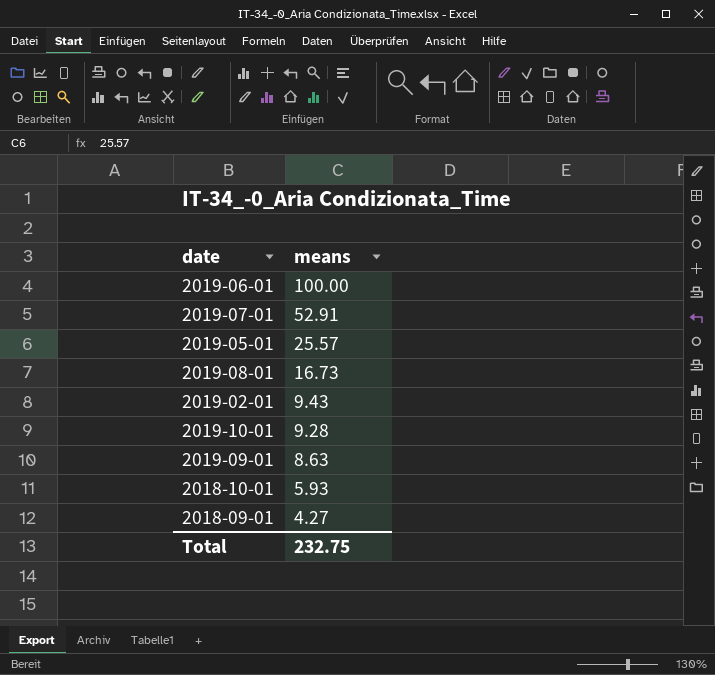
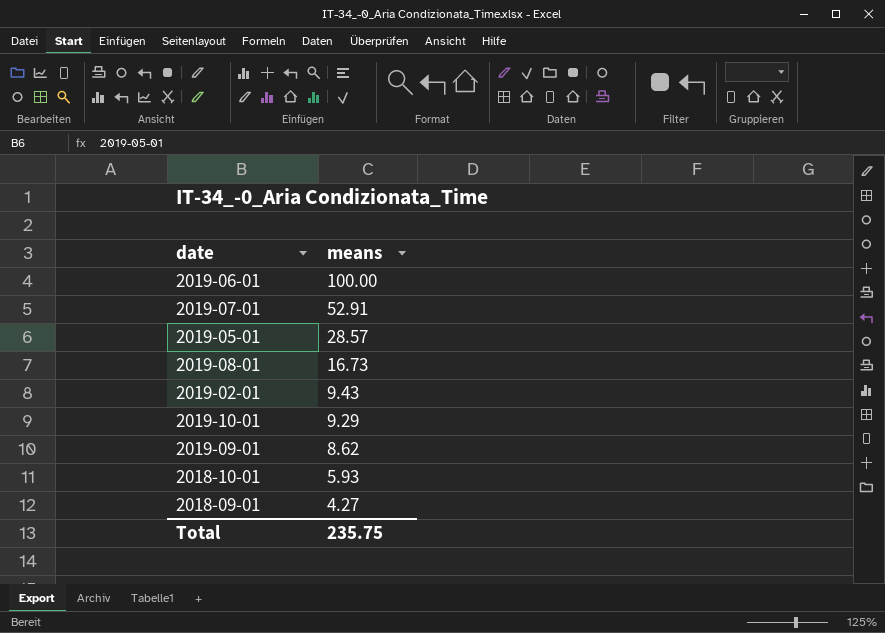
2019-05-01 | means: 25.57 -> 28.57
2019-10-01 | means: 9.28 -> 9.29
2019-09-01 | means: 8.63 -> 8.62
Total | means: 232.75 -> 235.75

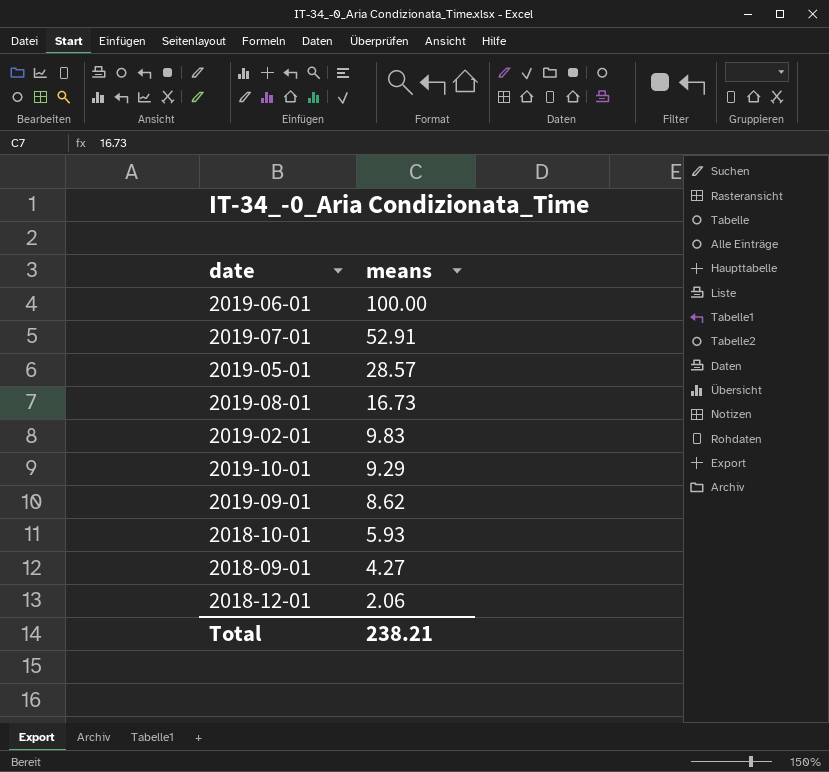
2019-02-01 | means: 9.43 -> 9.83
row 2018-12-01: none -> 2.06
Total | means: 235.75 -> 238.21

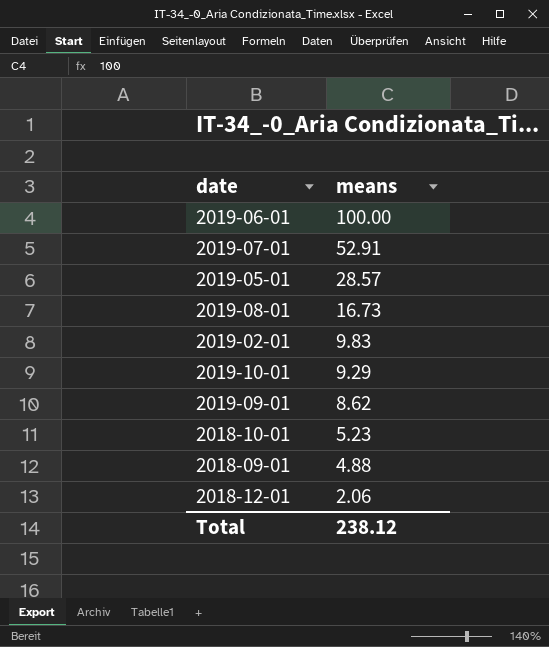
2018-10-01 | means: 5.93 -> 5.23
2018-09-01 | means: 4.27 -> 4.88
Total | means: 238.21 -> 238.12

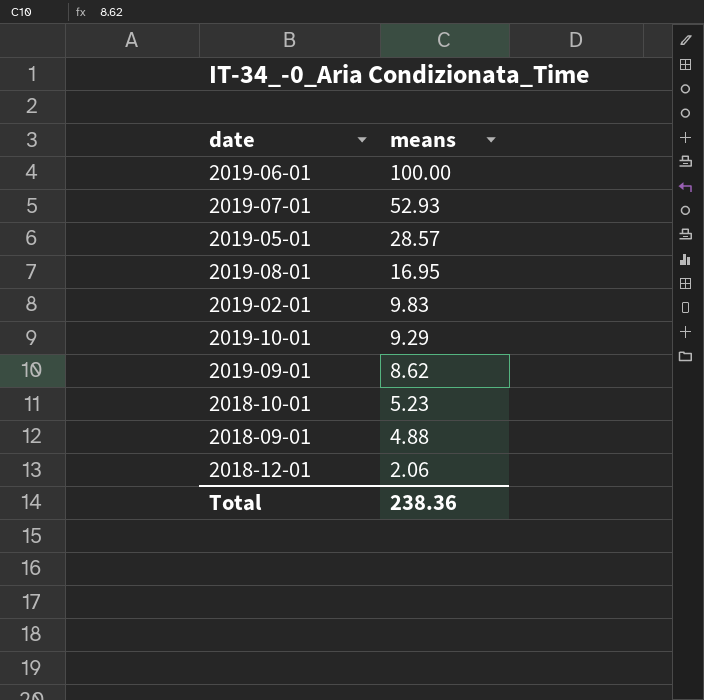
2019-07-01 | means: 52.91 -> 52.93
2019-08-01 | means: 16.73 -> 16.95
Total | means: 238.12 -> 238.36

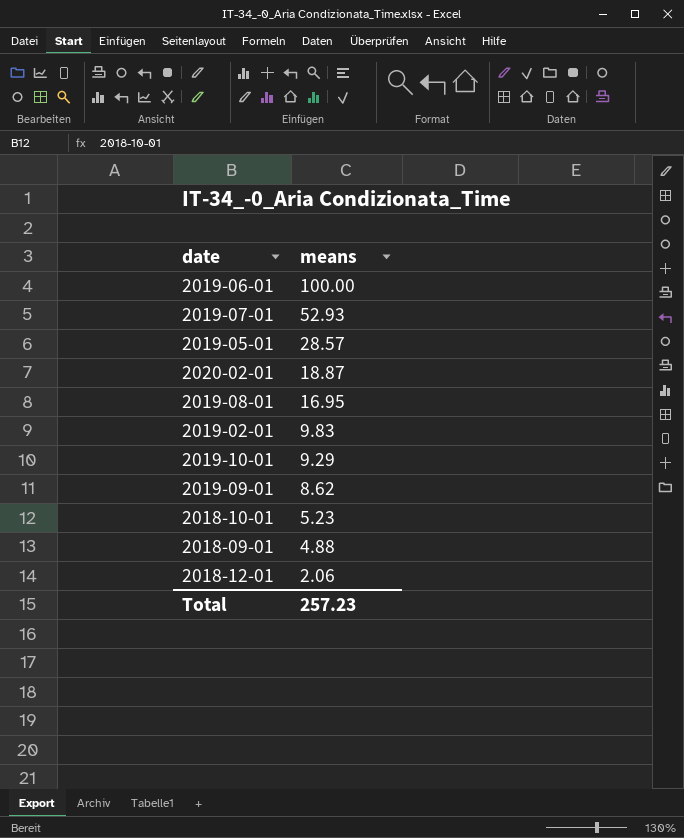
row 2020-02-01: none -> 18.87
Total | means: 238.36 -> 257.23

